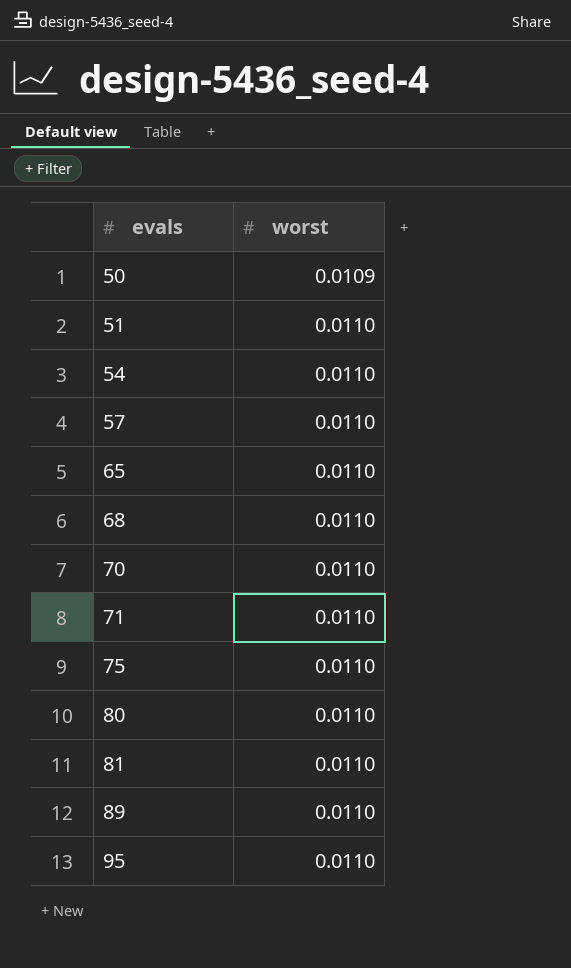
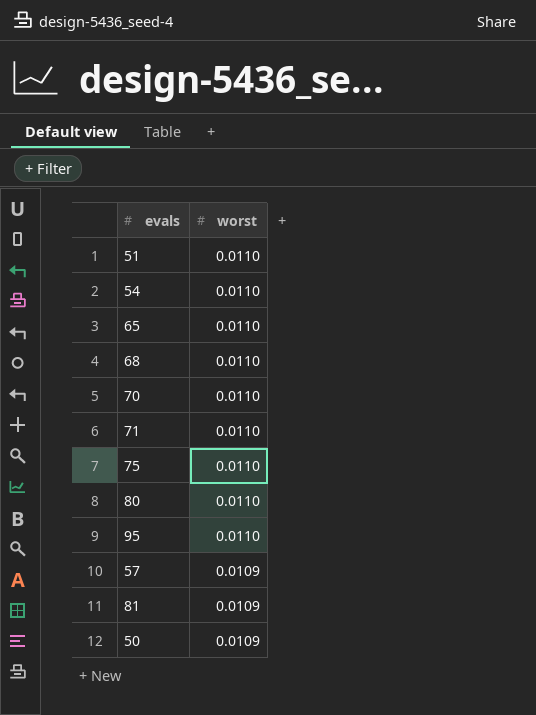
row order: evals ascending -> worst descending
row 89: 0.0110 -> none
57 | worst: 0.0110 -> 0.0109
81 | worst: 0.0110 -> 0.0109

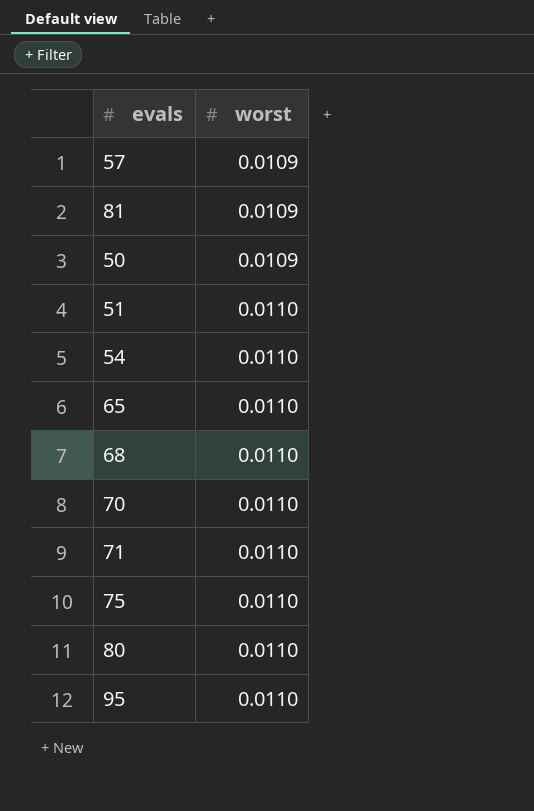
row order: worst descending -> worst ascending

